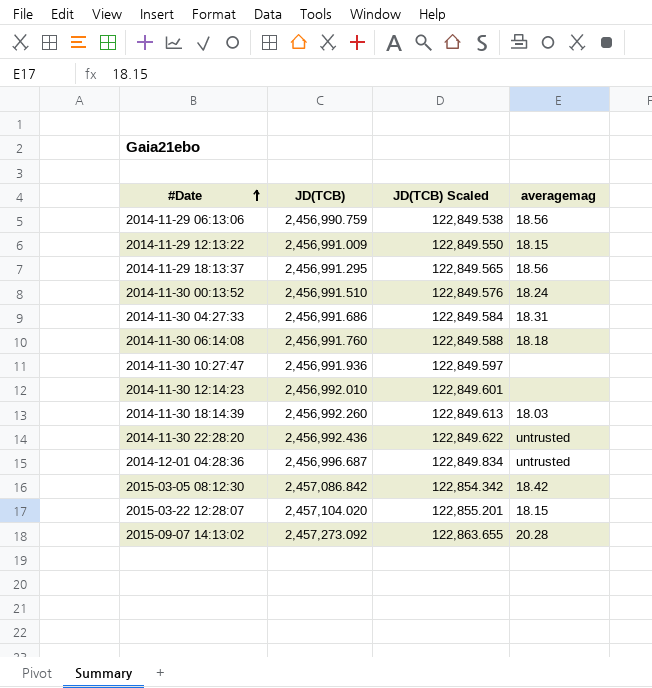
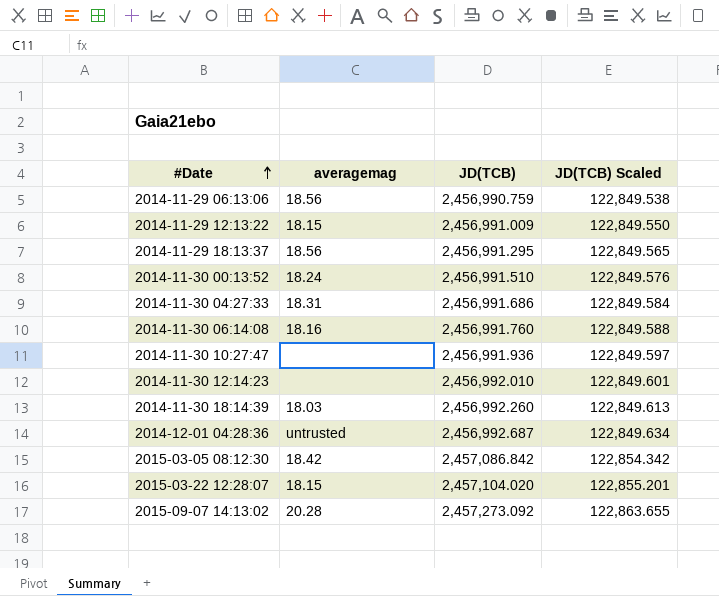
column averagemag | position: 4 -> 2
row 2014-11-30 22:28:20: 2,456,992.436 | 122,849.622 | untrusted -> none
2014-11-30 06:14:08 | averagemag: 18.18 -> 18.16
2014-12-01 04:28:36 | JD(TCB): 2,456,996.687 -> 2,456,992.687
2014-12-01 04:28:36 | JD(TCB) Scaled: 122,849.834 -> 122,849.634

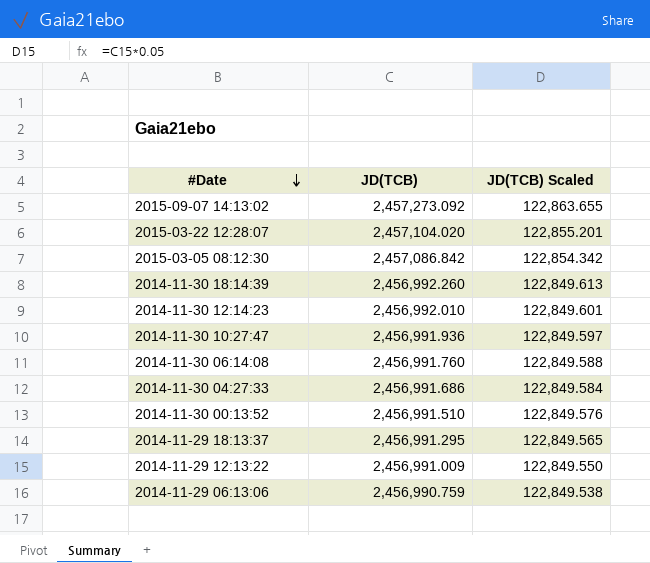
row order: #Date ascending -> #Date descending
column averagemag | position: 2 -> none
row 2014-12-01 04:28:36: untrusted | 2,456,992.687 | 122,849.634 -> none

